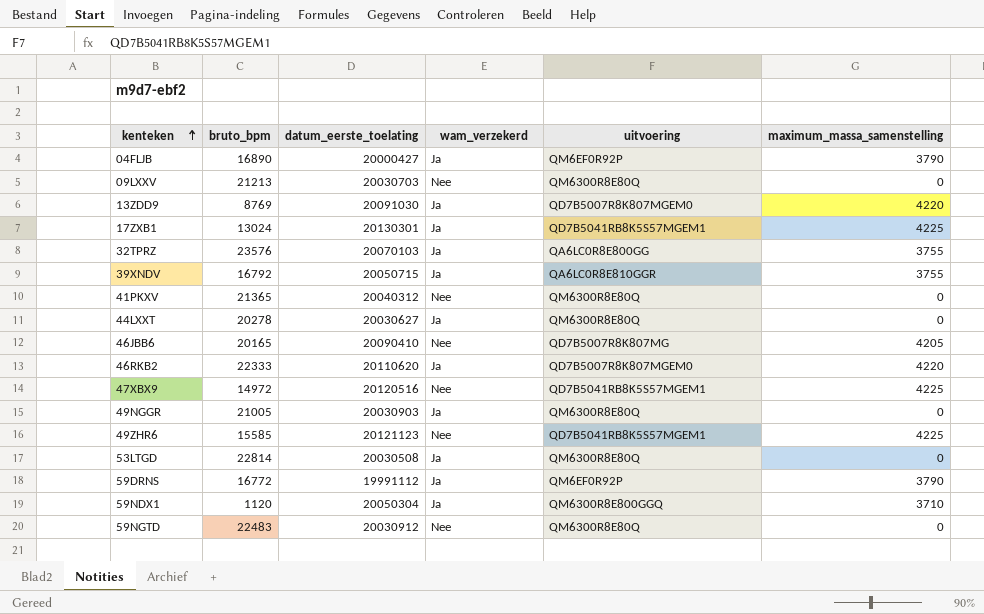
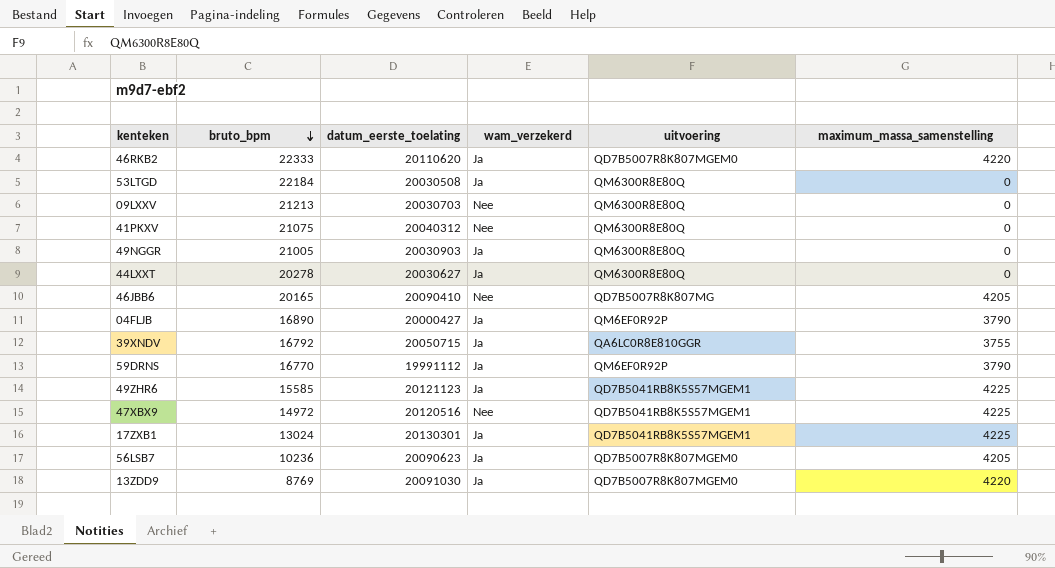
row order: kenteken ascending -> bruto_bpm descending
row 32TPRZ: 23576 | 20070103 | Ja | QA6LC0R8E800GG | 3755 -> none
row 59NDX1: 1120 | 20050304 | Ja | QM6300R8E800GGQ | 3710 -> none
row 59NGTD: 22483 | 20030912 | Nee | QM6300R8E80Q | 0 -> none
53LTGD | bruto_bpm: 22814 -> 22184
41PKXV | bruto_bpm: 21365 -> 21075
59DRNS | bruto_bpm: 16772 -> 16770
49ZHR6 | wam_verzekerd: Nee -> Ja
row 56LSB7: none -> 10236 | 20090623 | Ja | QD7B5007R8K807MGEM0 | 4205

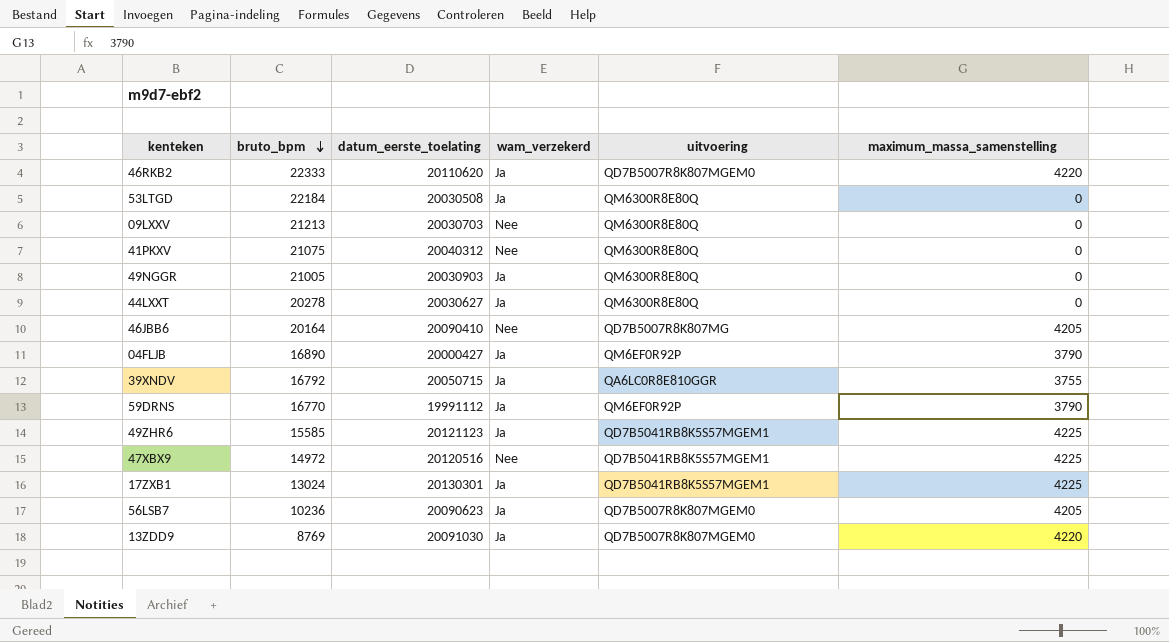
46JBB6 | bruto_bpm: 20165 -> 20164

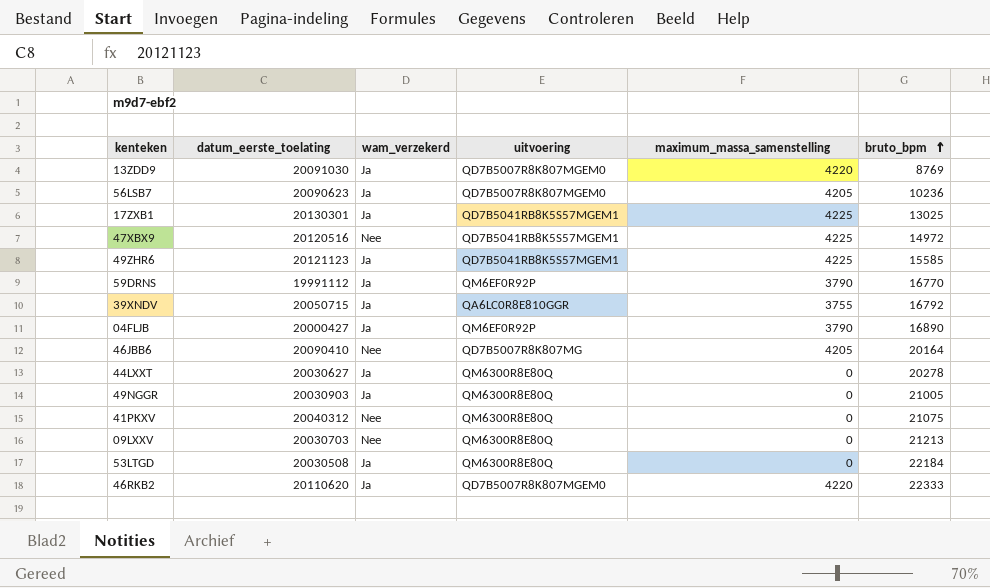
row order: bruto_bpm descending -> bruto_bpm ascending
column bruto_bpm | position: 2 -> 6
17ZXB1 | bruto_bpm: 13024 -> 13025

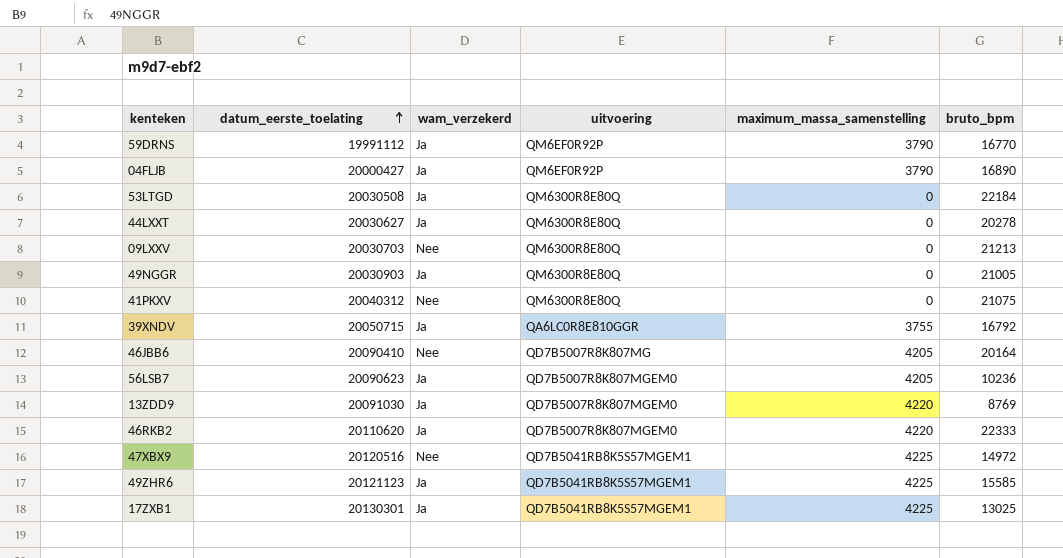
row order: bruto_bpm ascending -> datum_eerste_toelating ascending

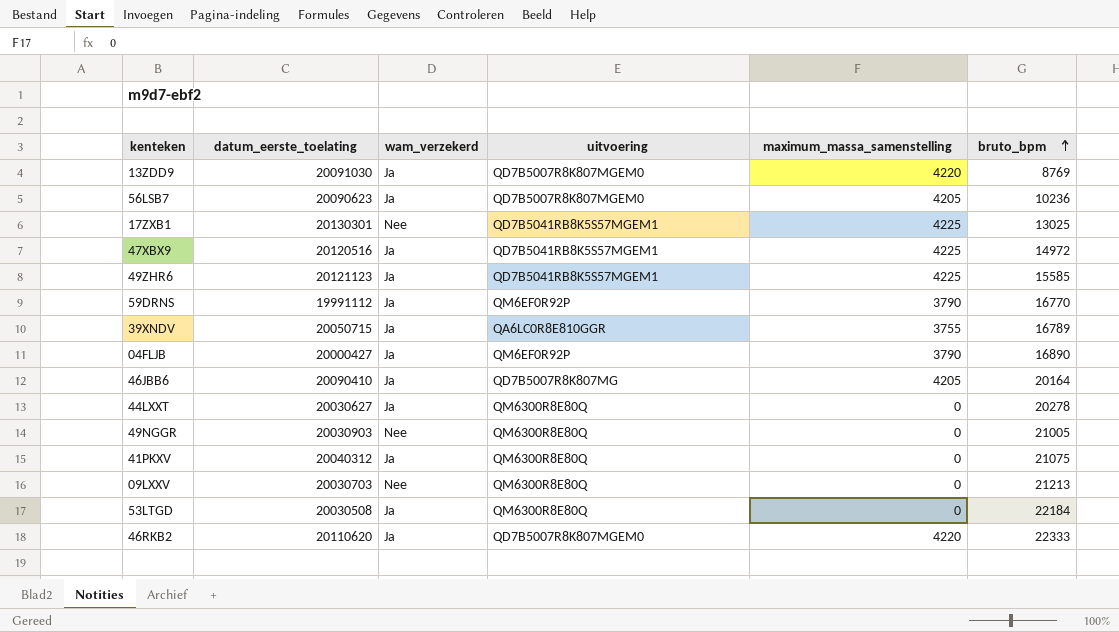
row order: datum_eerste_toelating ascending -> bruto_bpm ascending
17ZXB1 | wam_verzekerd: Ja -> Nee
47XBX9 | wam_verzekerd: Nee -> Ja
39XNDV | bruto_bpm: 16792 -> 16789
46JBB6 | wam_verzekerd: Nee -> Ja
49NGGR | wam_verzekerd: Ja -> Nee
41PKXV | wam_verzekerd: Nee -> Ja

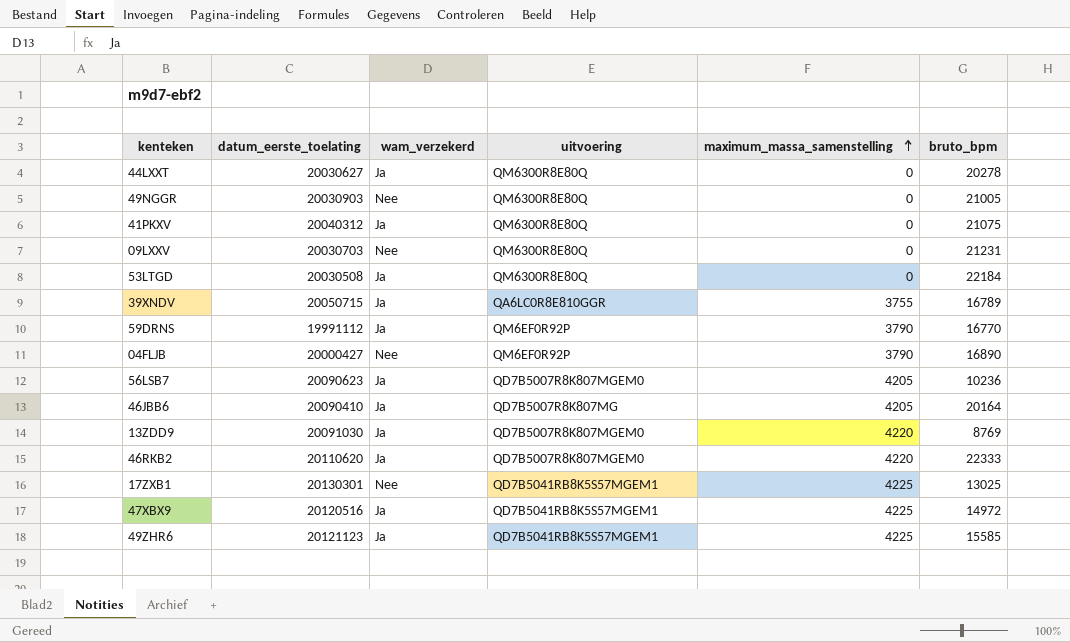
row order: bruto_bpm ascending -> maximum_massa_samenstelling ascending
09LXXV | bruto_bpm: 21213 -> 21231
04FLJB | wam_verzekerd: Ja -> Nee

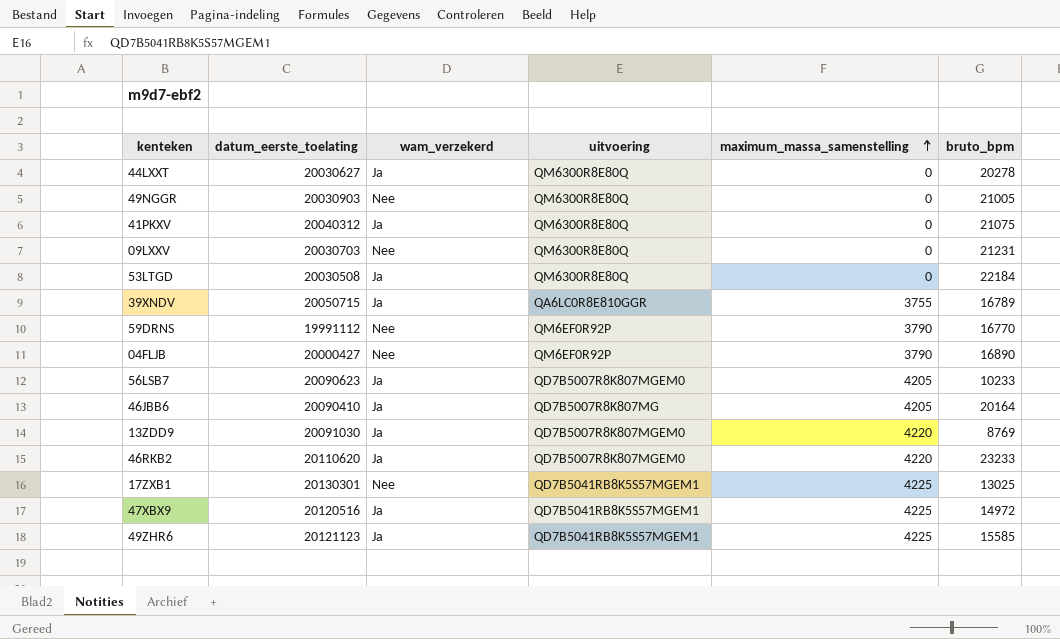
59DRNS | wam_verzekerd: Ja -> Nee
56LSB7 | bruto_bpm: 10236 -> 10233
46RKB2 | bruto_bpm: 22333 -> 23233

